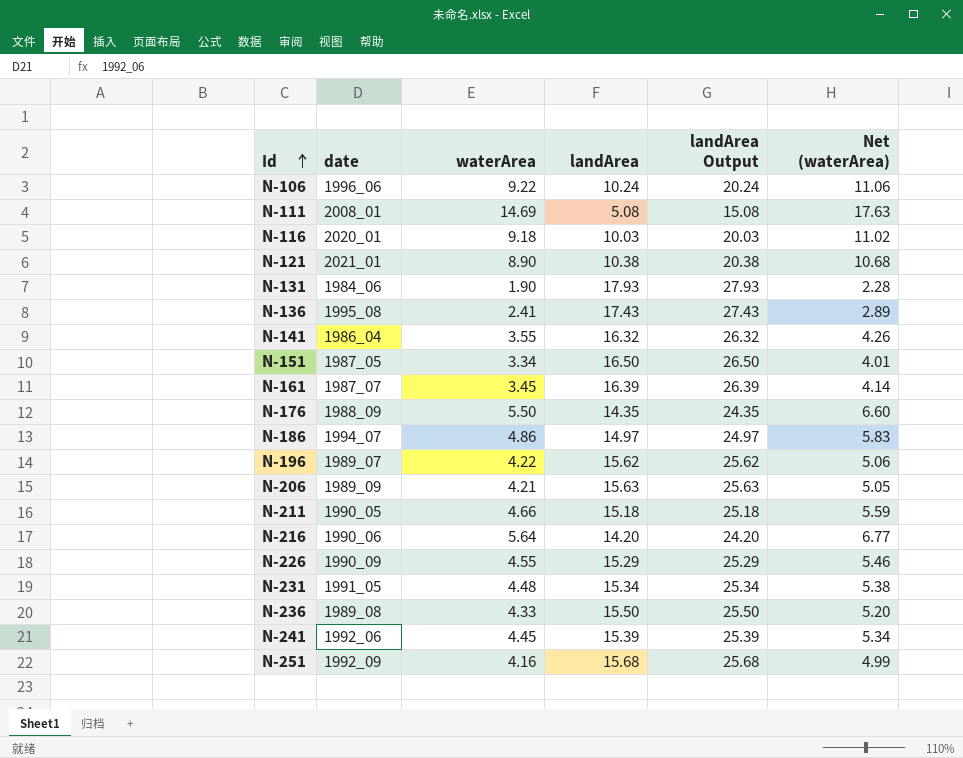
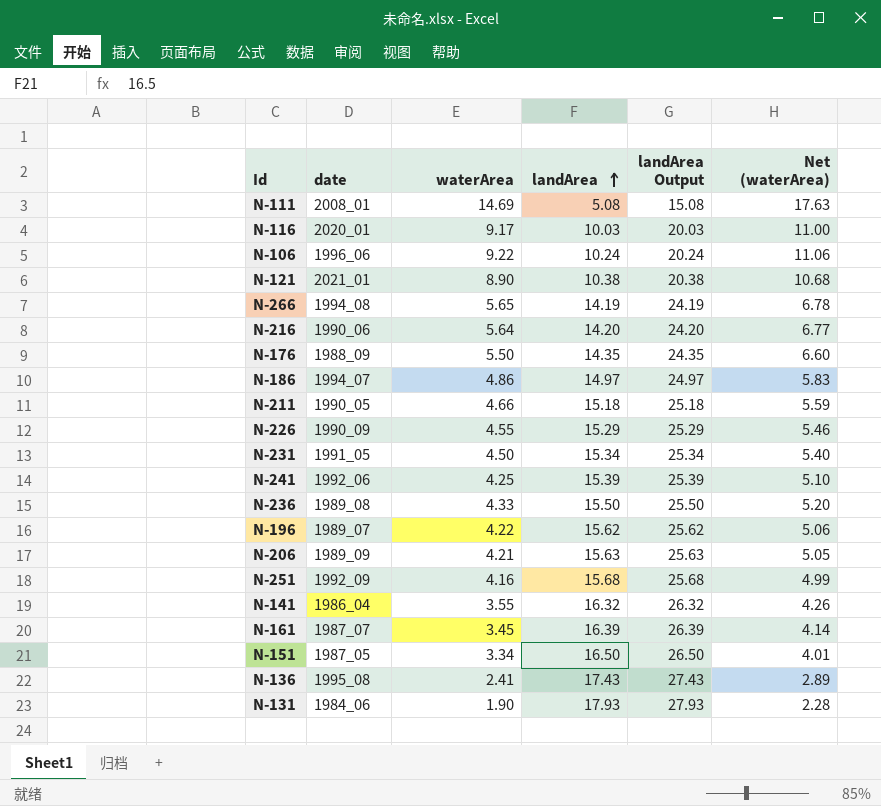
row order: Id ascending -> landArea ascending
N-116 | waterArea: 9.18 -> 9.17
N-116 | Net (waterArea): 11.02 -> 11.00
row N-266: none -> 1994_08 | 5.65 | 14.19 | 24.19 | 6.78
N-231 | waterArea: 4.48 -> 4.50
N-231 | Net (waterArea): 5.38 -> 5.40
N-241 | waterArea: 4.45 -> 4.25
N-241 | Net (waterArea): 5.34 -> 5.10

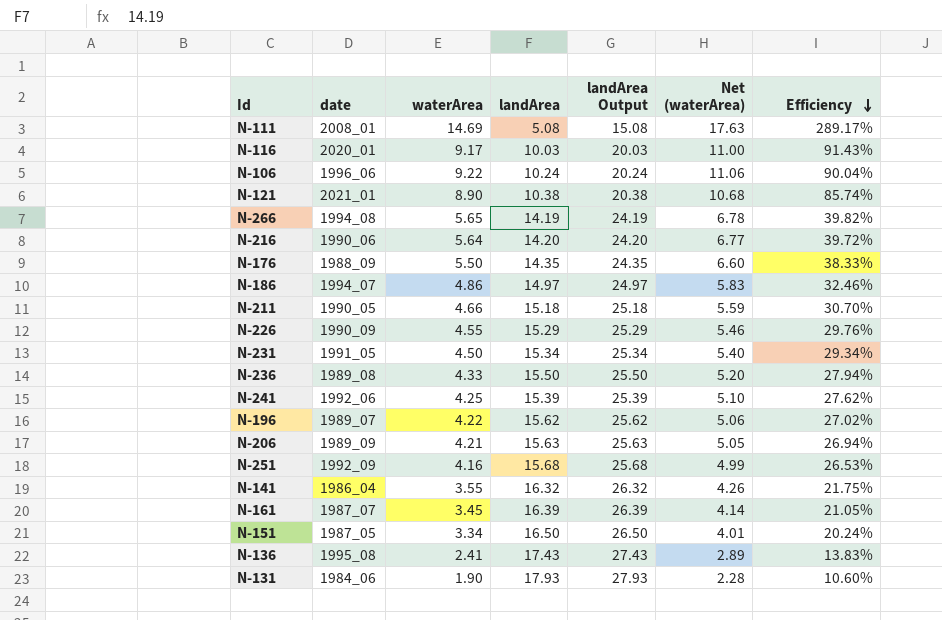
row order: landArea ascending -> Efficiency descending
column Efficiency | formula: none -> [waterArea] / [landArea]

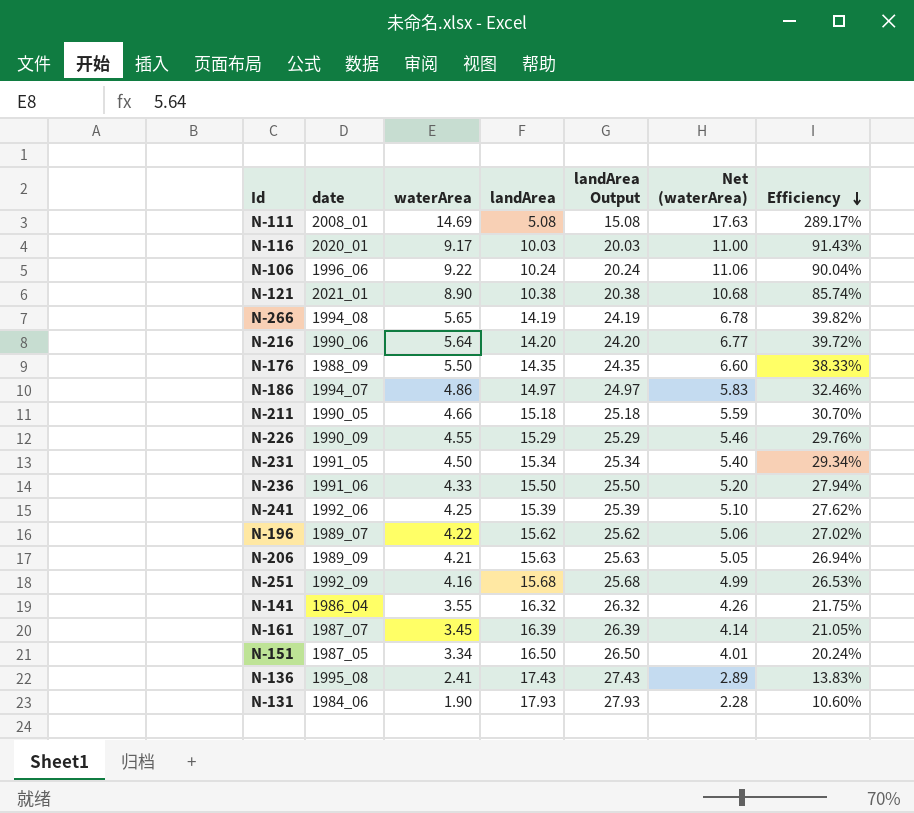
N-236 | date: 1989_08 -> 1991_06

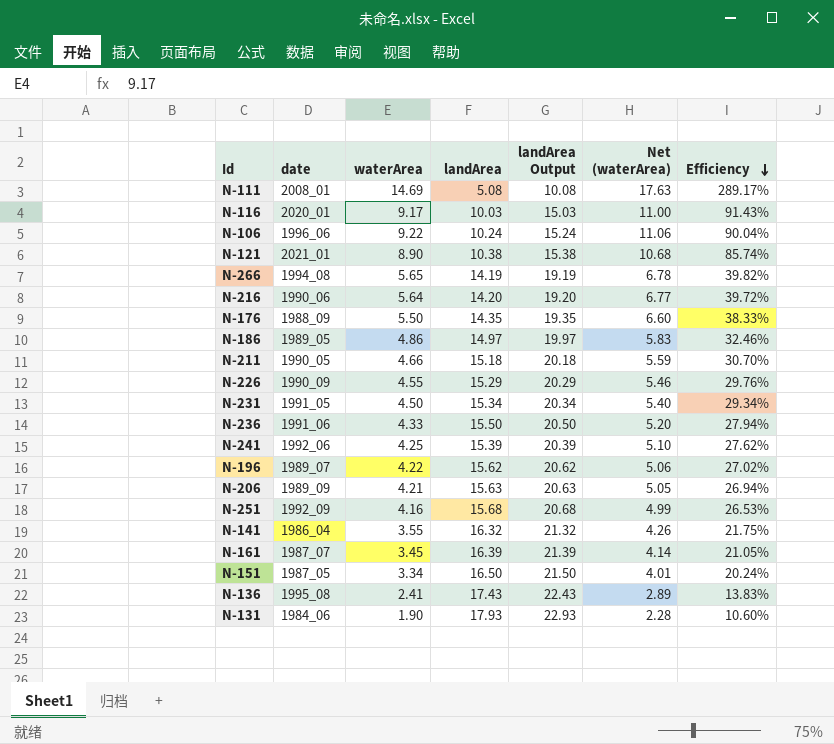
column landArea Output | formula: [landArea] + 10 -> [landArea] + 5
N-186 | date: 1994_07 -> 1989_05

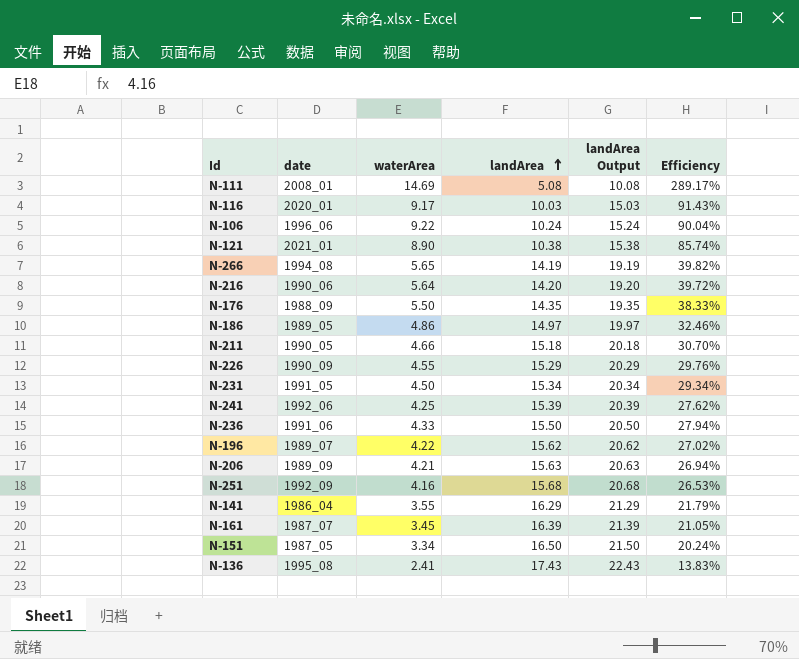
row order: Efficiency descending -> landArea ascending
column Net (waterArea) | formula: [waterArea] * 1.2 -> none
row N-131: 1984_06 | 1.90 | 17.93 | 22.93 | 2.28 | 10.60% -> none
N-141 | landArea: 16.32 -> 16.29
N-141 | landArea Output: 21.32 -> 21.29
N-141 | Efficiency: 21.75% -> 21.79%

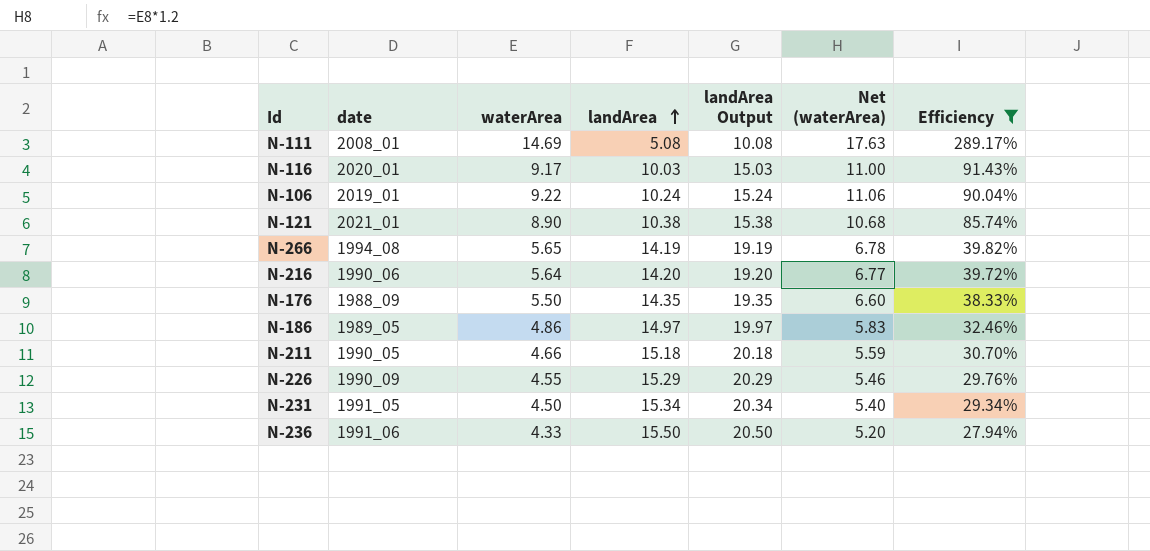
filter: none -> Efficiency >= 27.94%
column Net (waterArea) | formula: none -> [waterArea] * 1.2
N-106 | date: 1996_06 -> 2019_01

